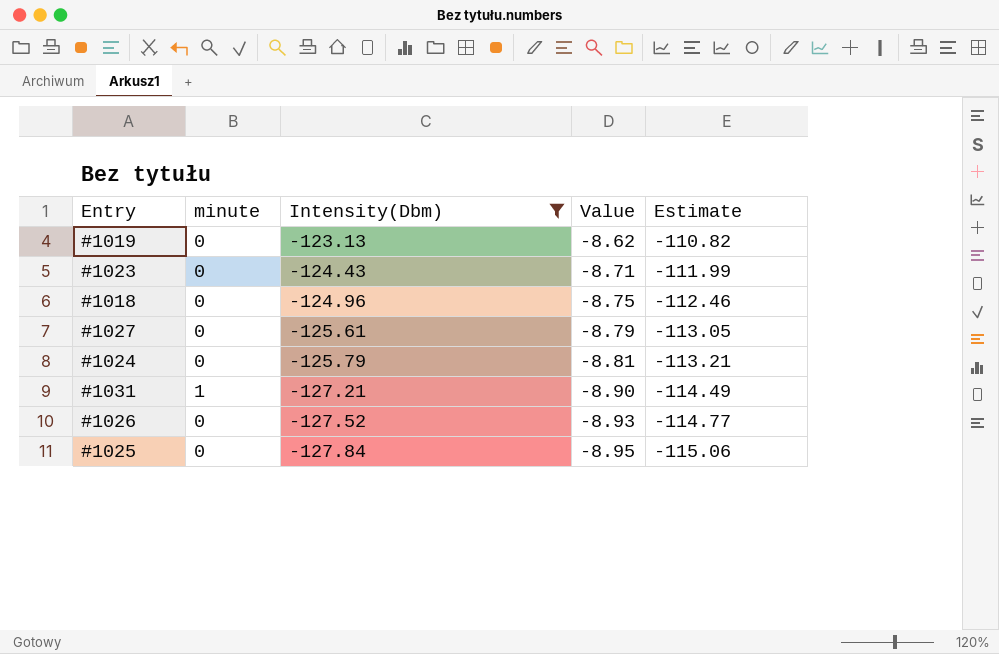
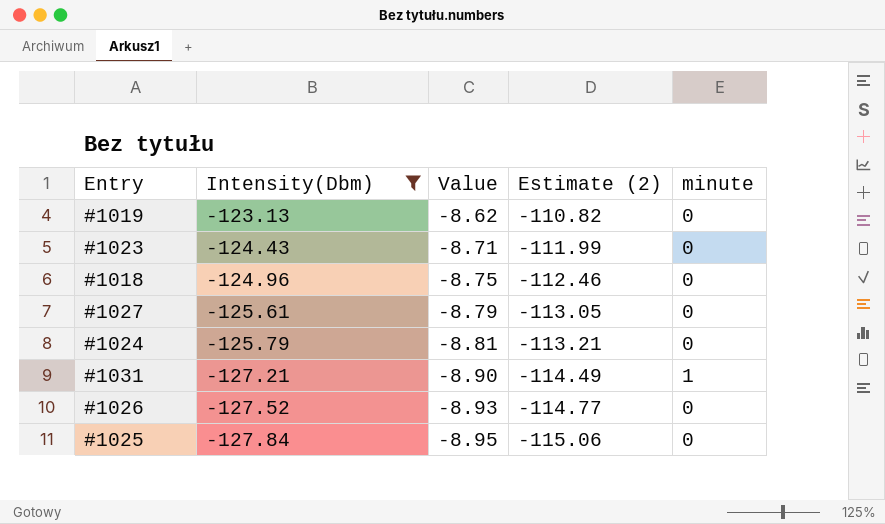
column name: Estimate -> Estimate (2)
column minute | position: 2 -> 5

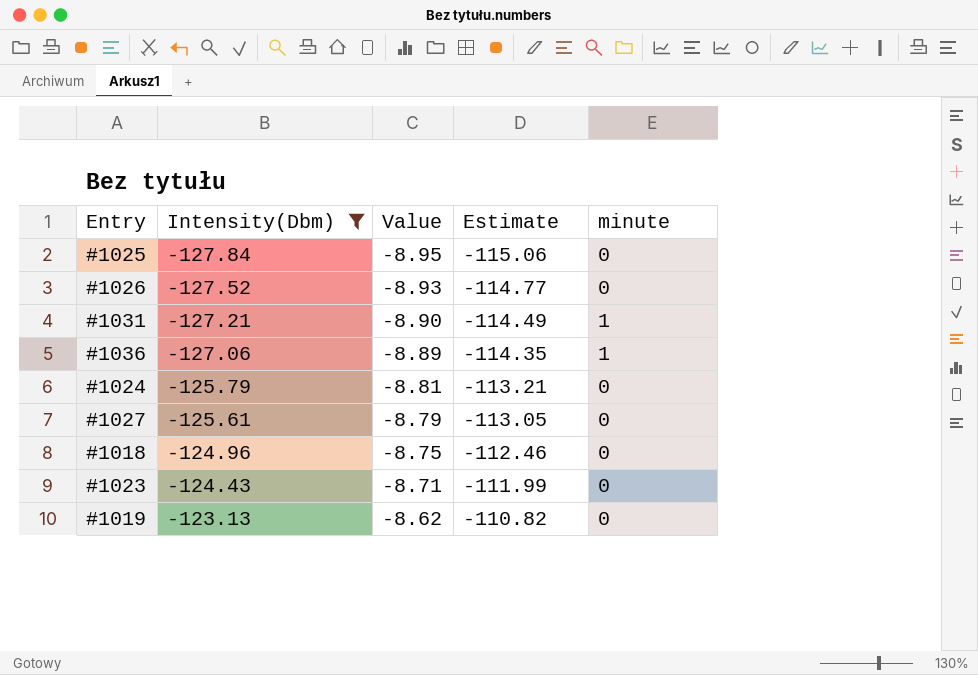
row order: Intensity(Dbm) descending -> Intensity(Dbm) ascending
column name: Estimate (2) -> Estimate
row #1036: none -> -127.06 | -8.89 | -114.35 | 1

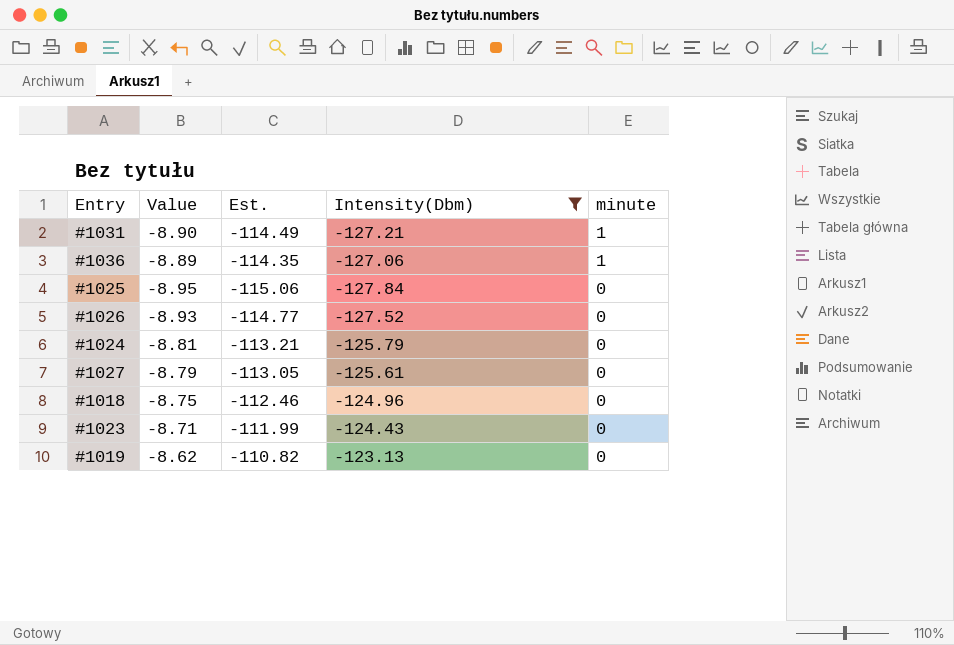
row order: Intensity(Dbm) ascending -> minute descending
column name: Estimate -> Est.
column Intensity(Dbm) | position: 2 -> 4

